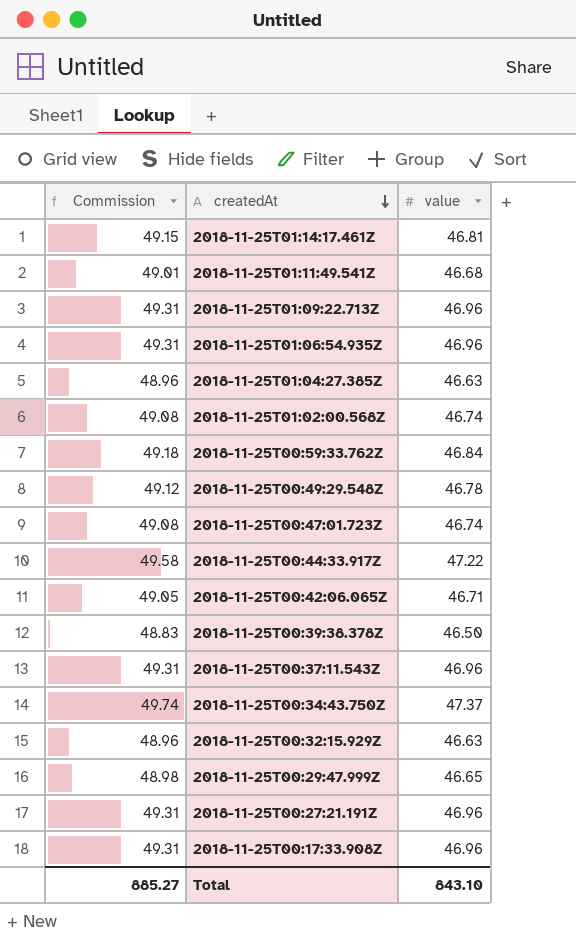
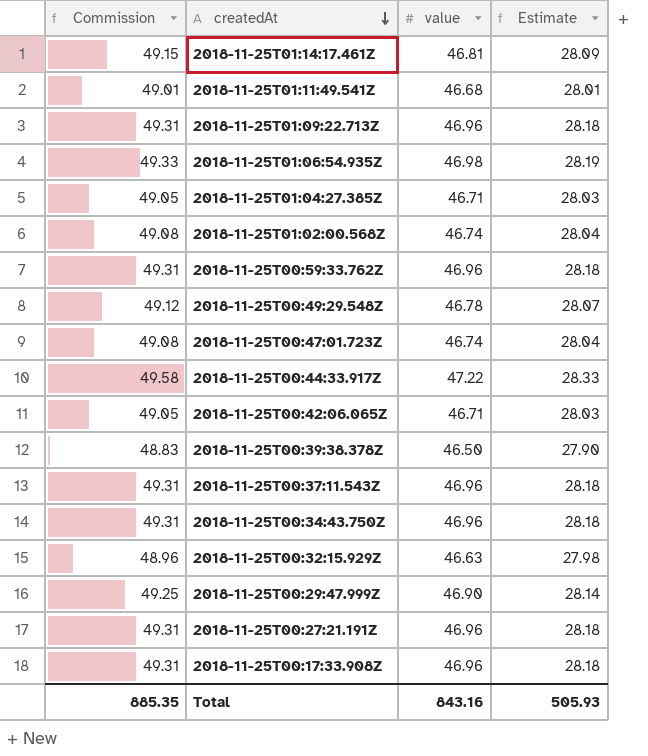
column Estimate | formula: none -> [value] * 0.6
2018-11-25T01:06:54.935Z | Commission: 49.31 -> 49.33
2018-11-25T01:06:54.935Z | value: 46.96 -> 46.98
2018-11-25T01:04:27.385Z | Commission: 48.96 -> 49.05
2018-11-25T01:04:27.385Z | value: 46.63 -> 46.71
2018-11-25T00:59:33.762Z | Commission: 49.18 -> 49.31
2018-11-25T00:59:33.762Z | value: 46.84 -> 46.96
2018-11-25T00:34:43.750Z | Commission: 49.74 -> 49.31
2018-11-25T00:34:43.750Z | value: 47.37 -> 46.96
2018-11-25T00:29:47.999Z | Commission: 48.98 -> 49.25
2018-11-25T00:29:47.999Z | value: 46.65 -> 46.90
Total | Commission: 885.27 -> 885.35
Total | value: 843.10 -> 843.16

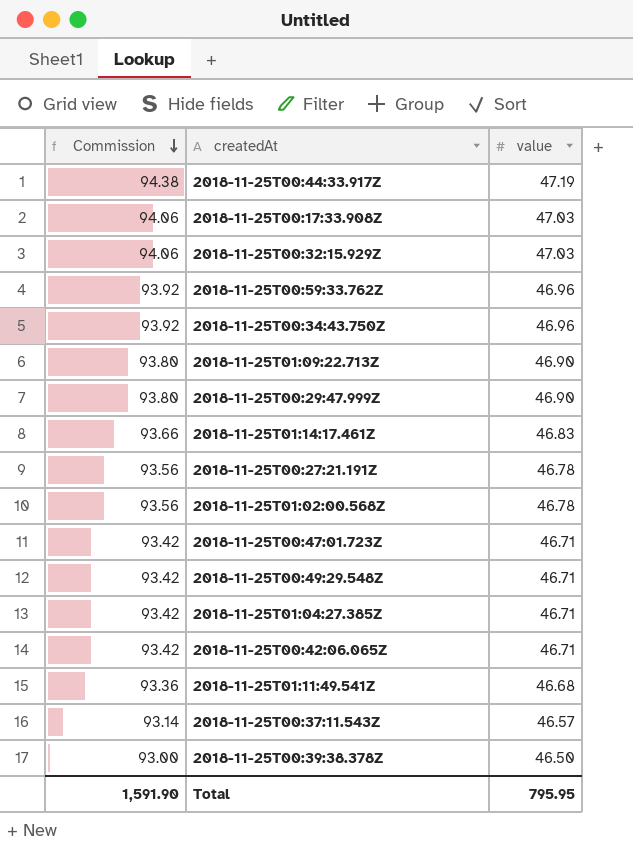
row order: createdAt descending -> Commission descending
column Estimate | formula: [value] * 0.6 -> none
column Commission | formula: [value] * 1.05 -> [value] * 2
row 2018-11-25T01:06:54.935Z: 49.33 | 46.98 | 28.19 -> none
2018-11-25T00:44:33.917Z | value: 47.22 -> 47.19
2018-11-25T00:17:33.908Z | value: 46.96 -> 47.03
2018-11-25T00:32:15.929Z | value: 46.63 -> 47.03
2018-11-25T01:09:22.713Z | value: 46.96 -> 46.90
2018-11-25T01:14:17.461Z | value: 46.81 -> 46.83
2018-11-25T00:27:21.191Z | value: 46.96 -> 46.78
2018-11-25T01:02:00.568Z | value: 46.74 -> 46.78
2018-11-25T00:47:01.723Z | value: 46.74 -> 46.71
2018-11-25T00:49:29.548Z | value: 46.78 -> 46.71
2018-11-25T00:37:11.543Z | value: 46.96 -> 46.57
Total | Commission: 885.35 -> 1,591.90
Total | value: 843.16 -> 795.95

